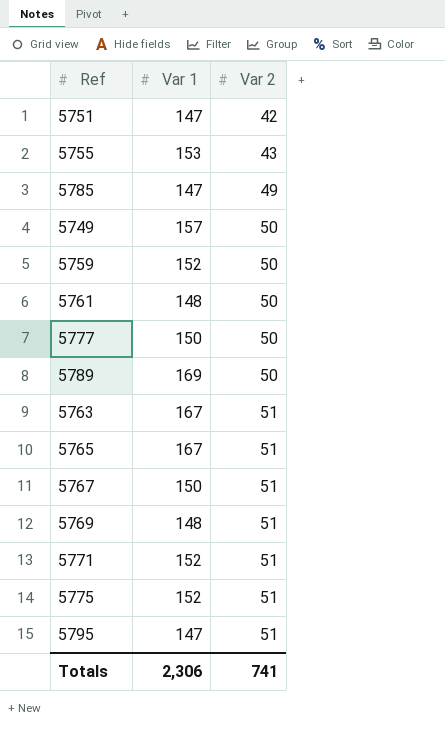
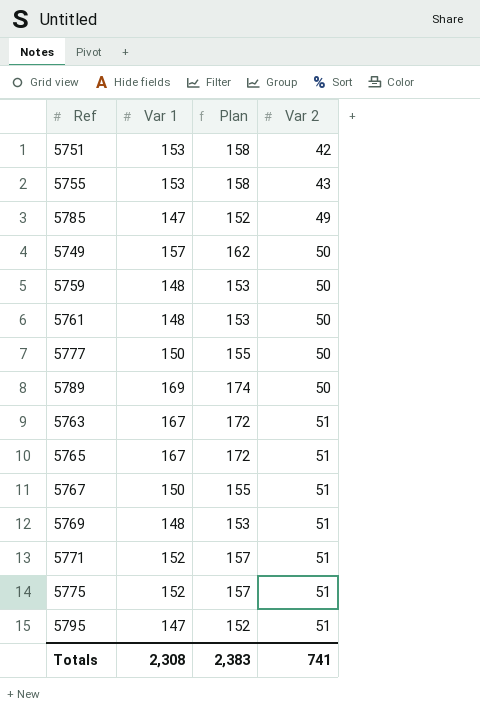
column Plan | formula: none -> [Var 1] + 5
5751 | Var 1: 147 -> 153
5759 | Var 1: 152 -> 148
Totals | Var 1: 2,306 -> 2,308

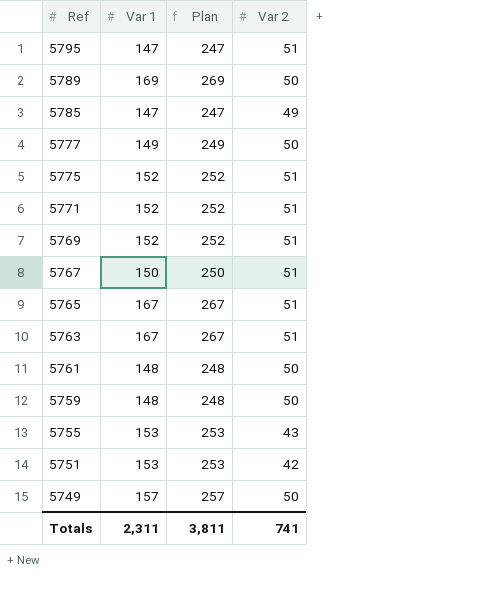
row order: Var 2 ascending -> Ref descending
column Plan | formula: [Var 1] + 5 -> [Var 1] + 100
5777 | Var 1: 150 -> 149
5769 | Var 1: 148 -> 152
Totals | Var 1: 2,308 -> 2,311
Totals | Plan: 2,383 -> 3,811

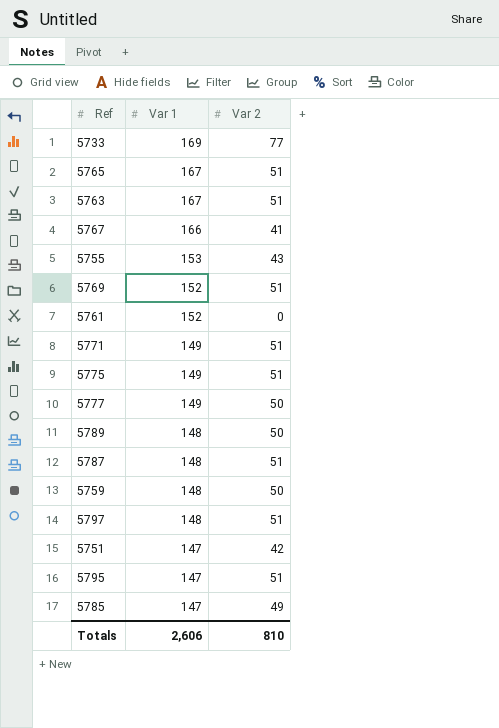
row order: Ref descending -> Var 1 descending
column Plan | formula: [Var 1] + 100 -> none
row 5749: 157 | 257 | 50 -> none
row 5733: none -> 169 | 77
5767 | Var 1: 150 -> 166
5767 | Var 2: 51 -> 41
5761 | Var 1: 148 -> 152
5761 | Var 2: 50 -> 0
5771 | Var 1: 152 -> 149
5775 | Var 1: 152 -> 149
5789 | Var 1: 169 -> 148
row 5787: none -> 148 | 51
row 5797: none -> 148 | 51
5751 | Var 1: 153 -> 147
Totals | Var 1: 2,311 -> 2,606
Totals | Var 2: 741 -> 810

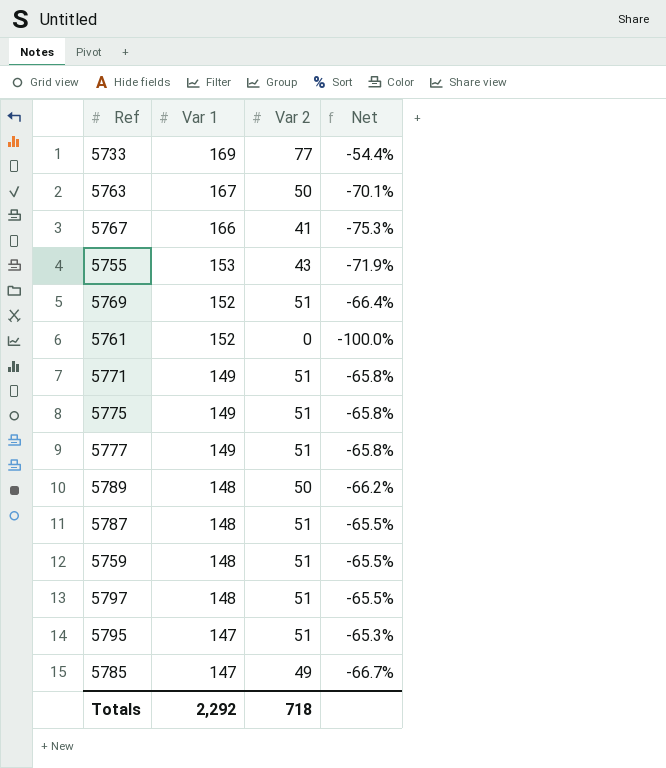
column Net | formula: none -> ([Var 2] - [Var 1]) / [Var 1]
row 5765: 167 | 51 -> none
row 5751: 147 | 42 -> none
5763 | Var 2: 51 -> 50
5777 | Var 2: 50 -> 51
5759 | Var 2: 50 -> 51
Totals | Var 1: 2,606 -> 2,292
Totals | Var 2: 810 -> 718

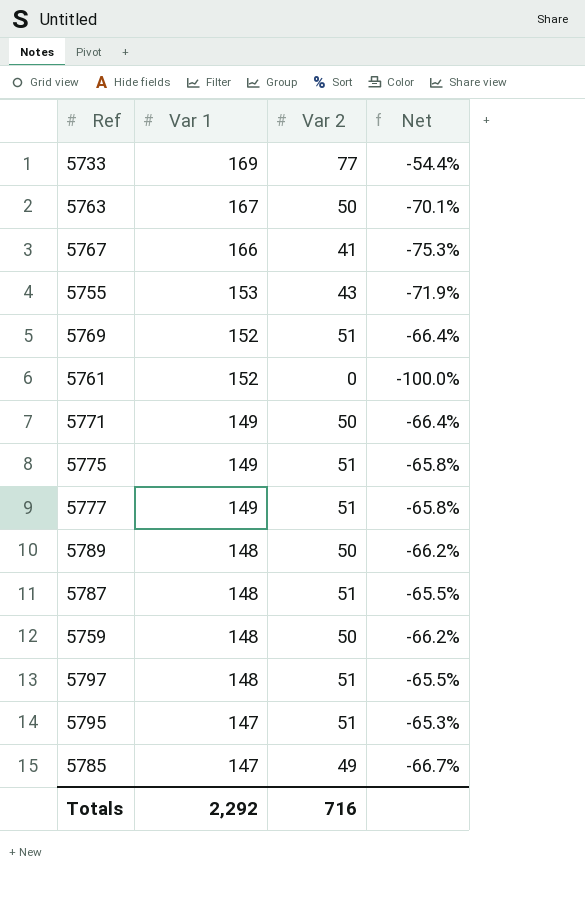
5771 | Var 2: 51 -> 50
5771 | Net: -65.8% -> -66.4%
5759 | Var 2: 51 -> 50
5759 | Net: -65.5% -> -66.2%
Totals | Var 2: 718 -> 716

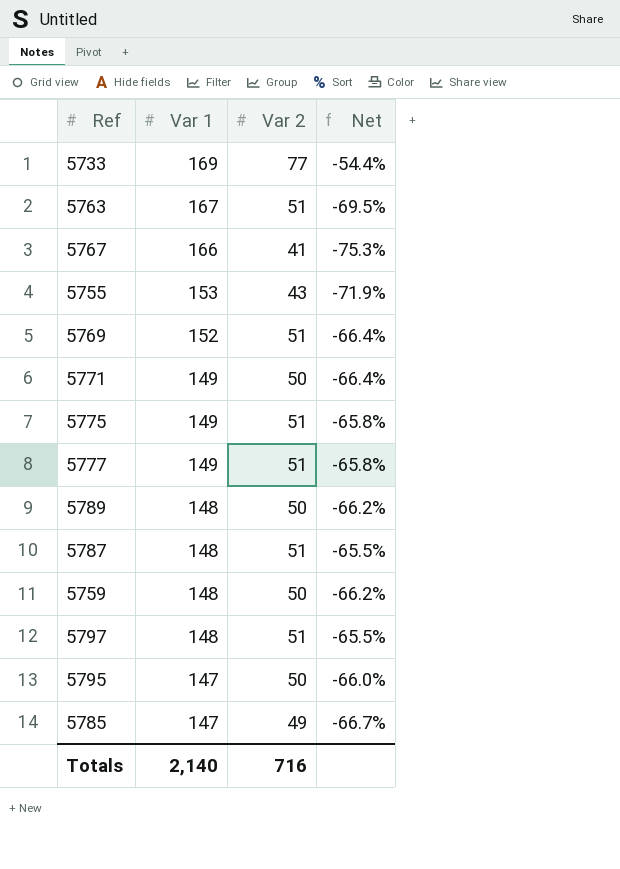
row 5761: 152 | 0 | -100.0% -> none
5763 | Var 2: 50 -> 51
5763 | Net: -70.1% -> -69.5%
5795 | Var 2: 51 -> 50
5795 | Net: -65.3% -> -66.0%
Totals | Var 1: 2,292 -> 2,140

